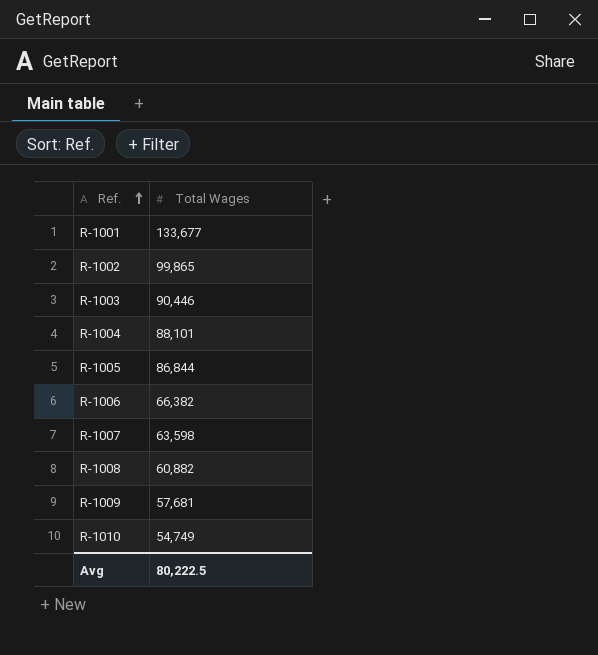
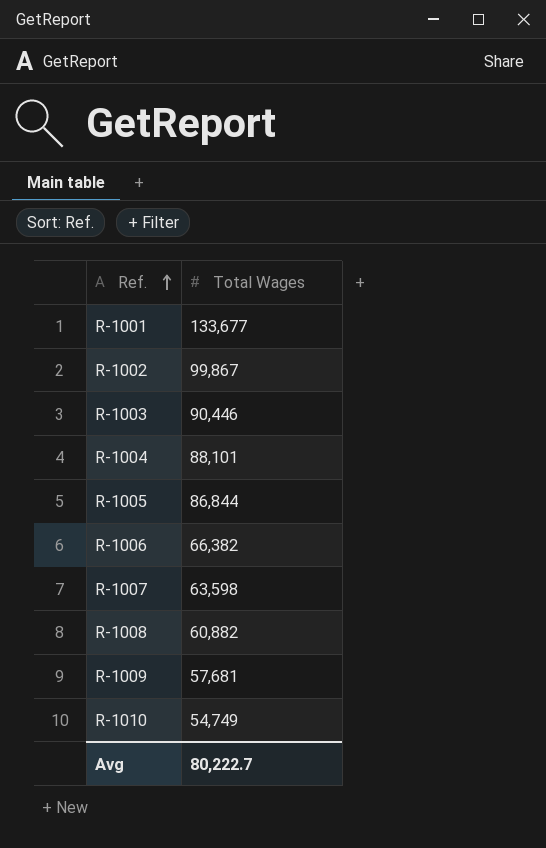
R-1002 | Total Wages: 99,865 -> 99,867
Avg | Total Wages: 80,222.5 -> 80,222.7

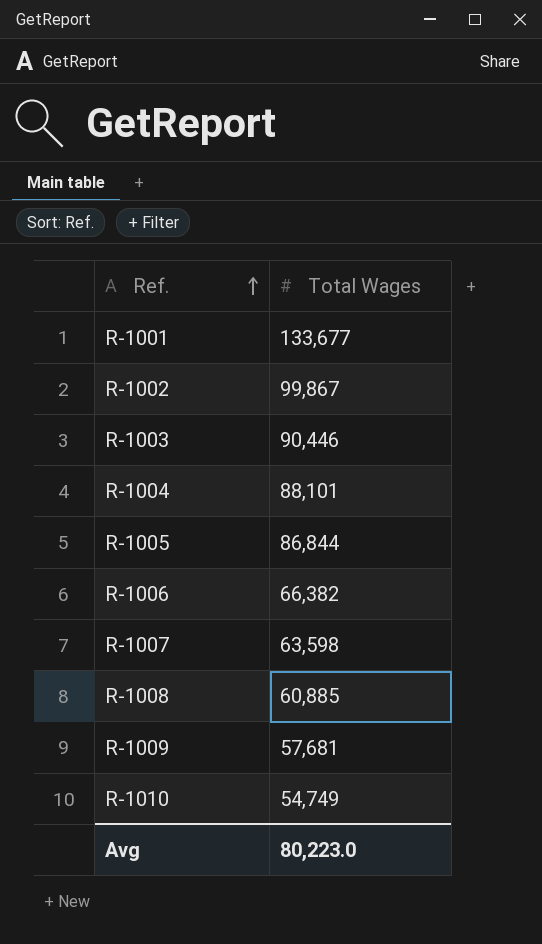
R-1008 | Total Wages: 60,882 -> 60,885
Avg | Total Wages: 80,222.7 -> 80,223.0

